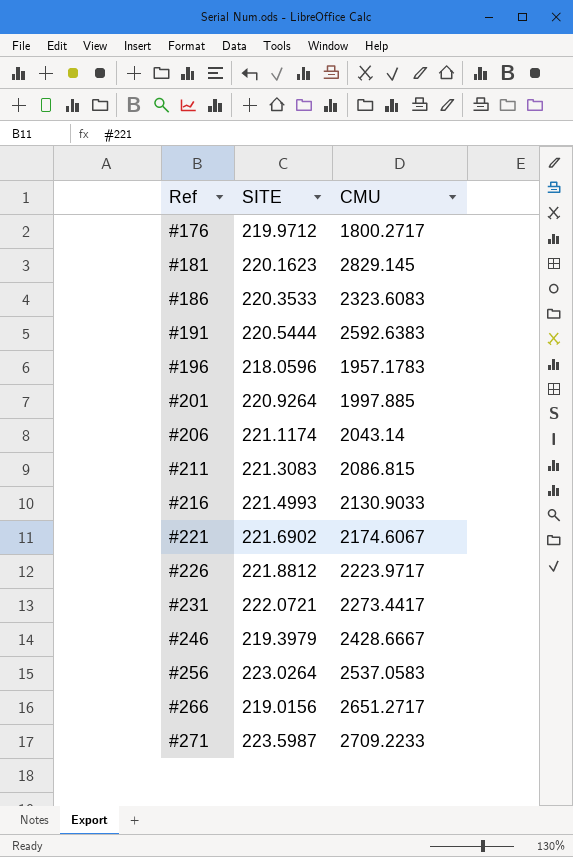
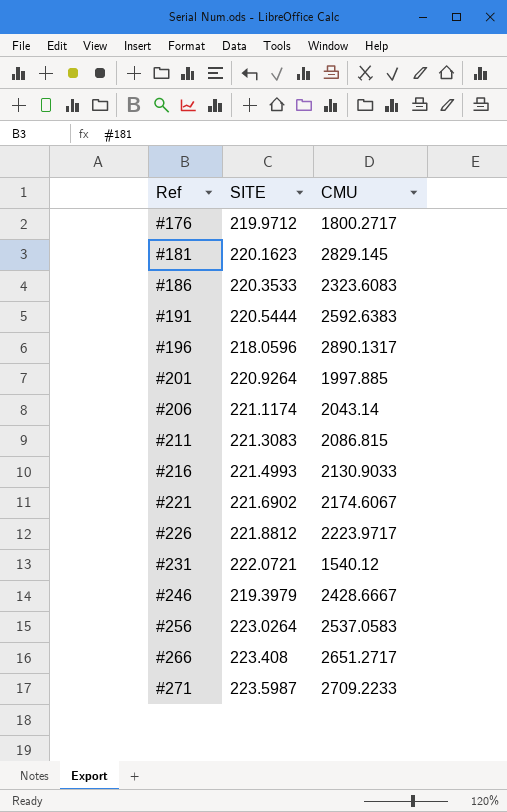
#196 | CMU: 1957.1783 -> 2890.1317
#231 | CMU: 2273.4417 -> 1540.12
#266 | SITE: 219.0156 -> 223.408

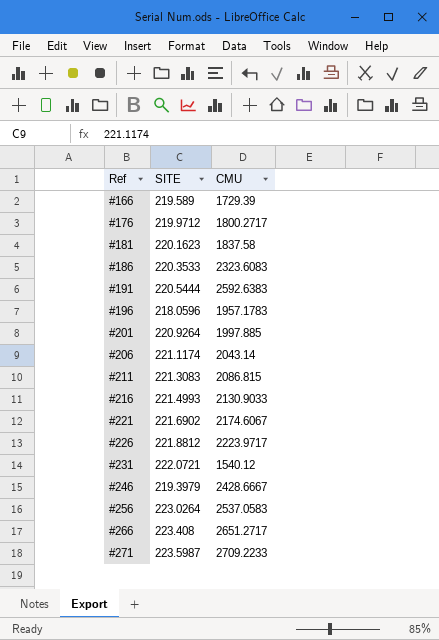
row #166: none -> 219.589 | 1729.39
#181 | CMU: 2829.145 -> 1837.58
#196 | CMU: 2890.1317 -> 1957.1783

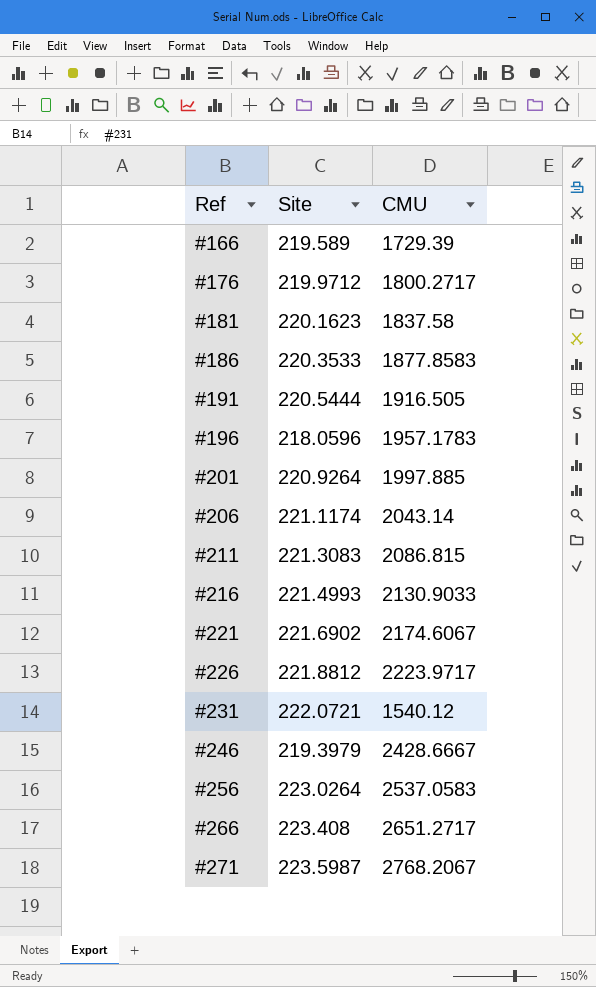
column name: SITE -> Site
#186 | CMU: 2323.6083 -> 1877.8583
#191 | CMU: 2592.6383 -> 1916.505
#271 | CMU: 2709.2233 -> 2768.2067

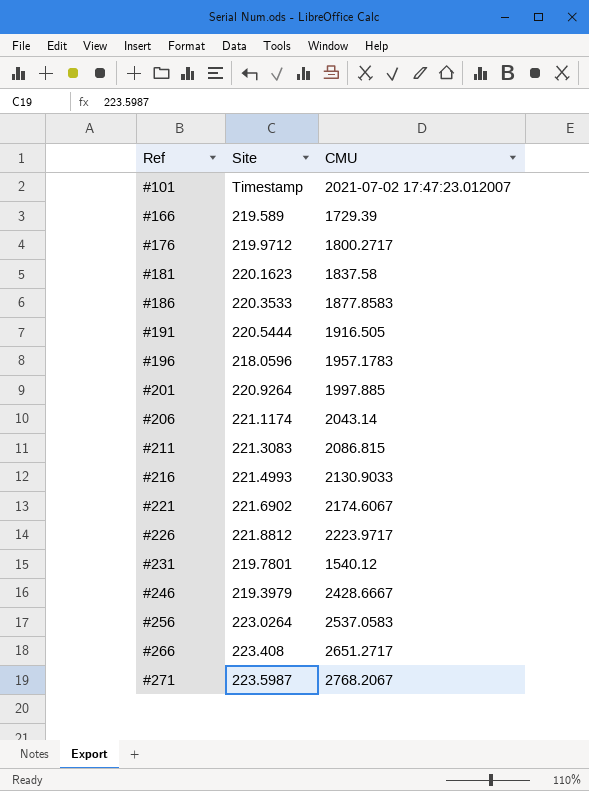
row #101: none -> Timestamp | 2021-07-02 17:47:23.012007
#231 | Site: 222.0721 -> 219.7801

